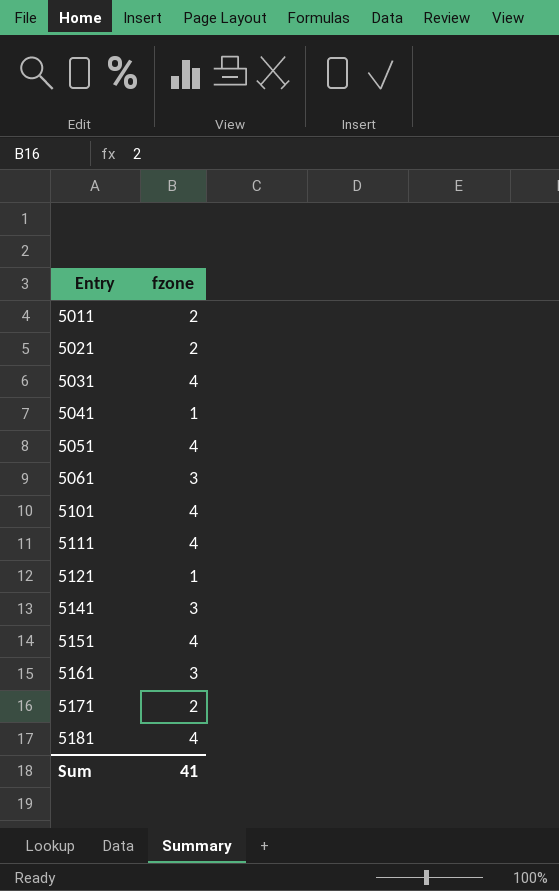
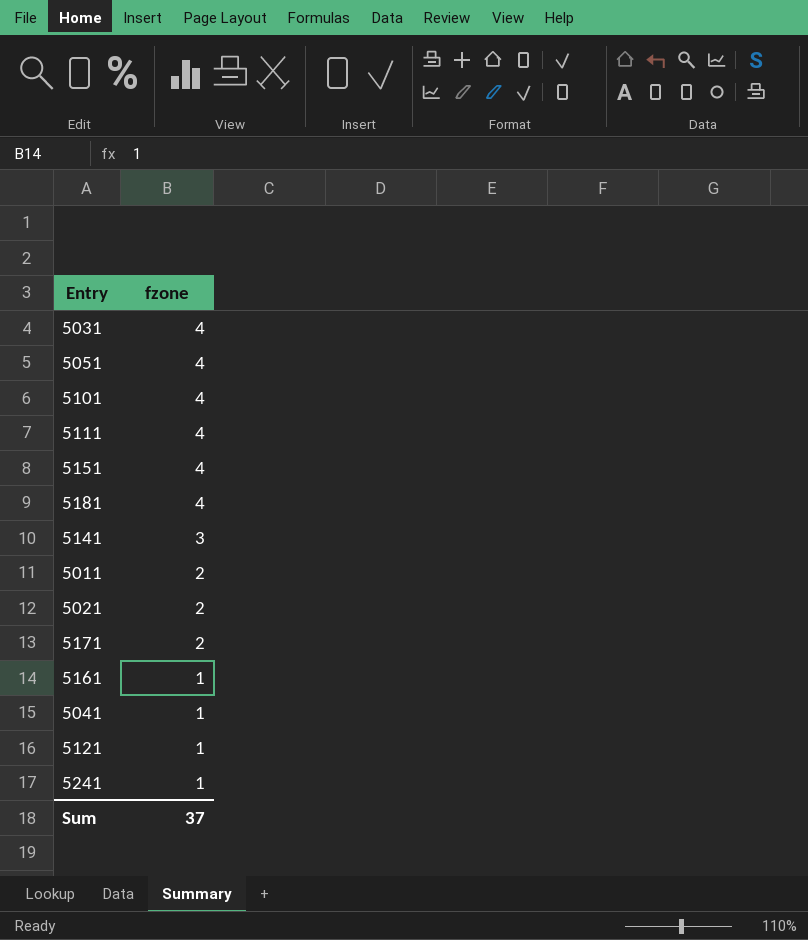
row order: Entry ascending -> fzone descending
row 5061: 3 -> none
5161 | fzone: 3 -> 1
row 5241: none -> 1
Sum | fzone: 41 -> 37

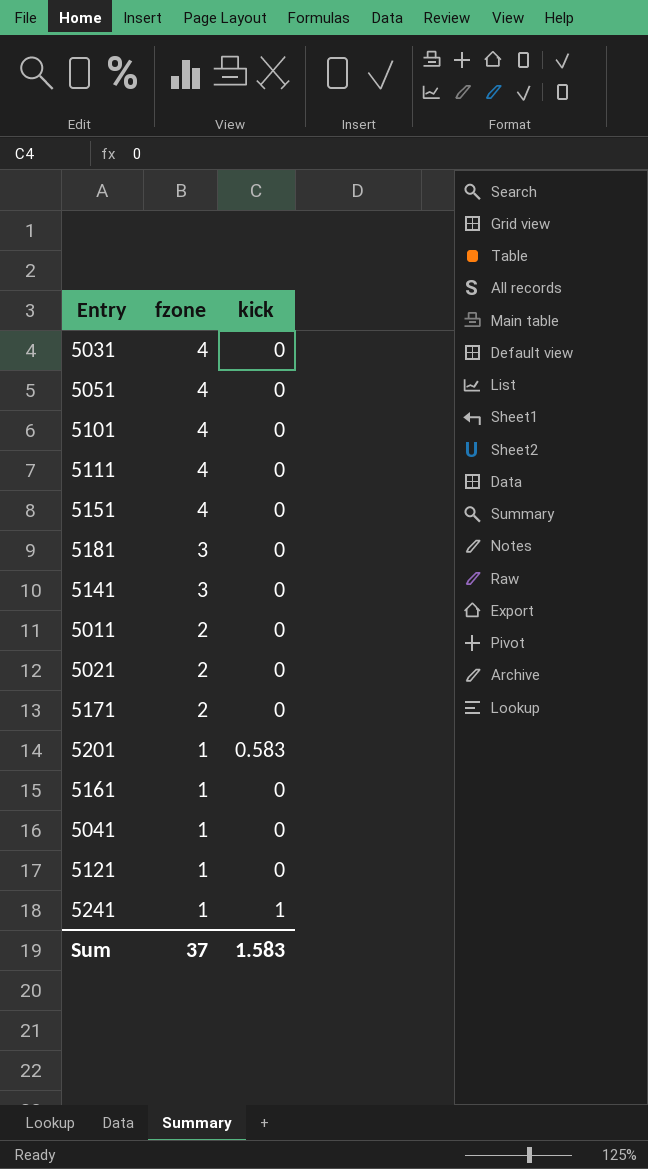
column kick | position: none -> 3
5181 | fzone: 4 -> 3
row 5201: none -> 1 | 0.583

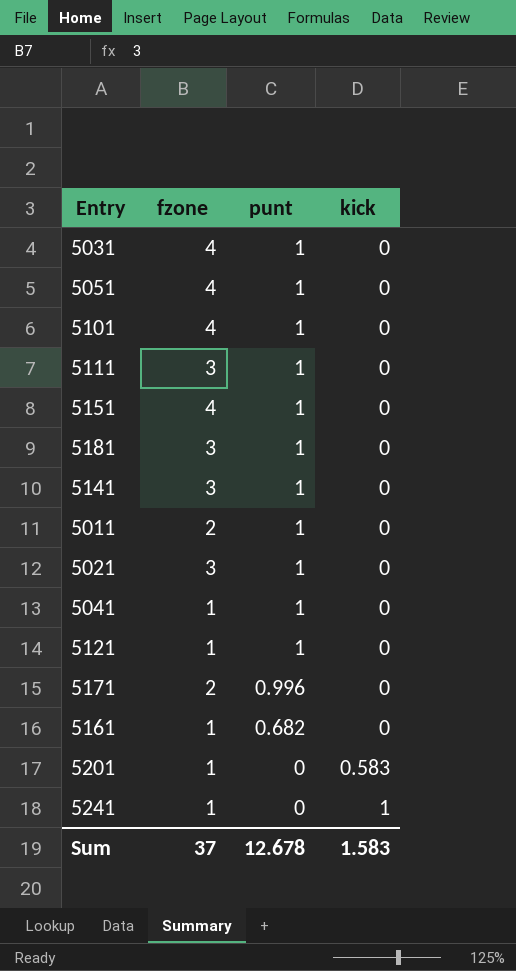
row order: fzone descending -> punt descending
column punt | position: none -> 3
5111 | fzone: 4 -> 3
5021 | fzone: 2 -> 3

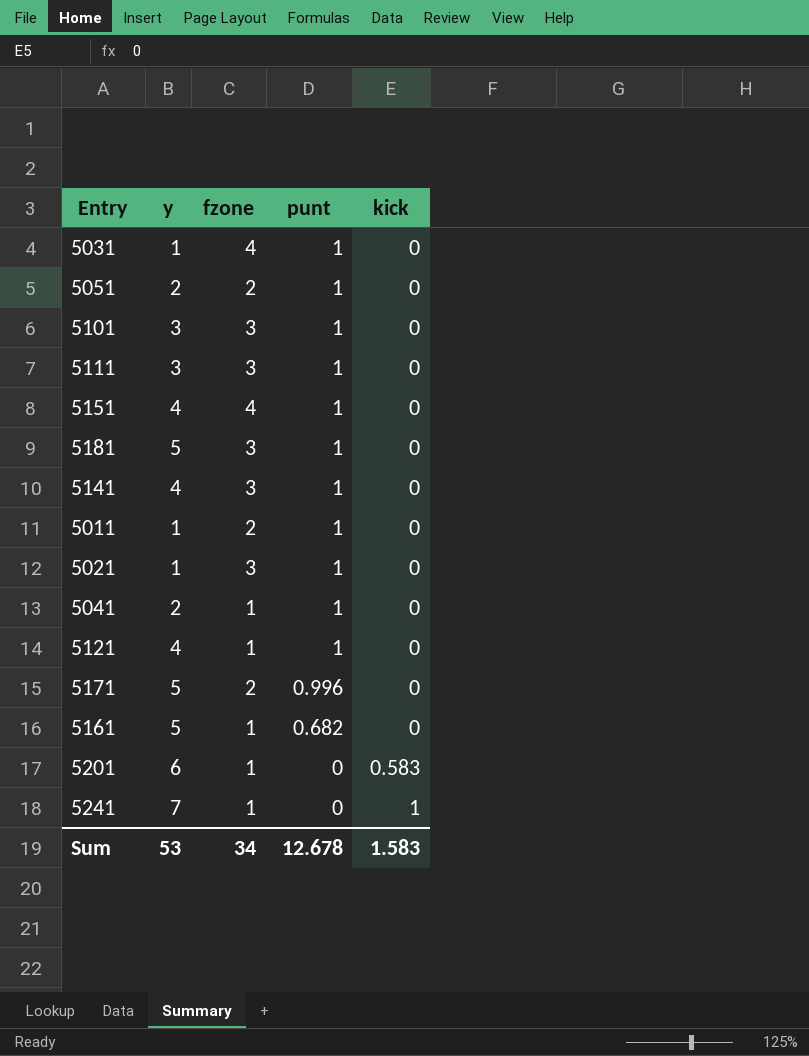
column y | position: none -> 2
5051 | fzone: 4 -> 2
5101 | fzone: 4 -> 3
Sum | fzone: 37 -> 34

